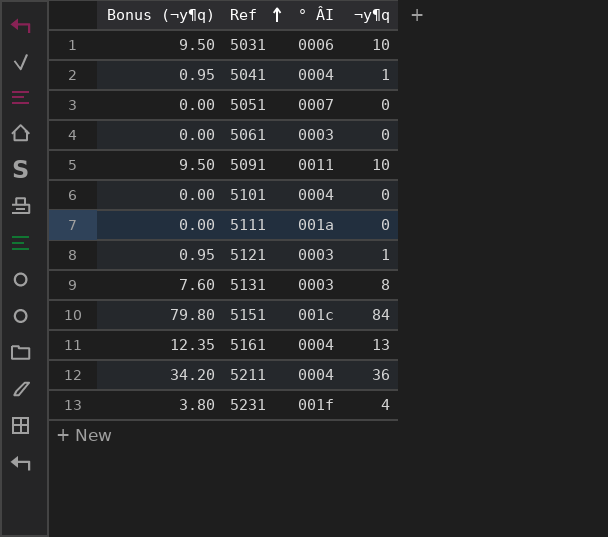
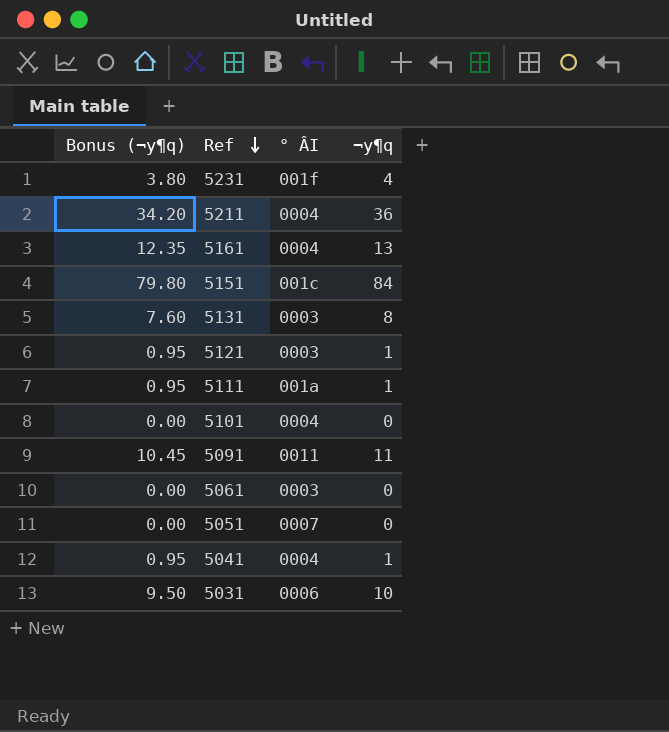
row order: Ref ascending -> Ref descending
5111 | Bonus (¬y¶q): 0.00 -> 0.95
5111 | ¬y¶q: 0 -> 1
5091 | Bonus (¬y¶q): 9.50 -> 10.45
5091 | ¬y¶q: 10 -> 11

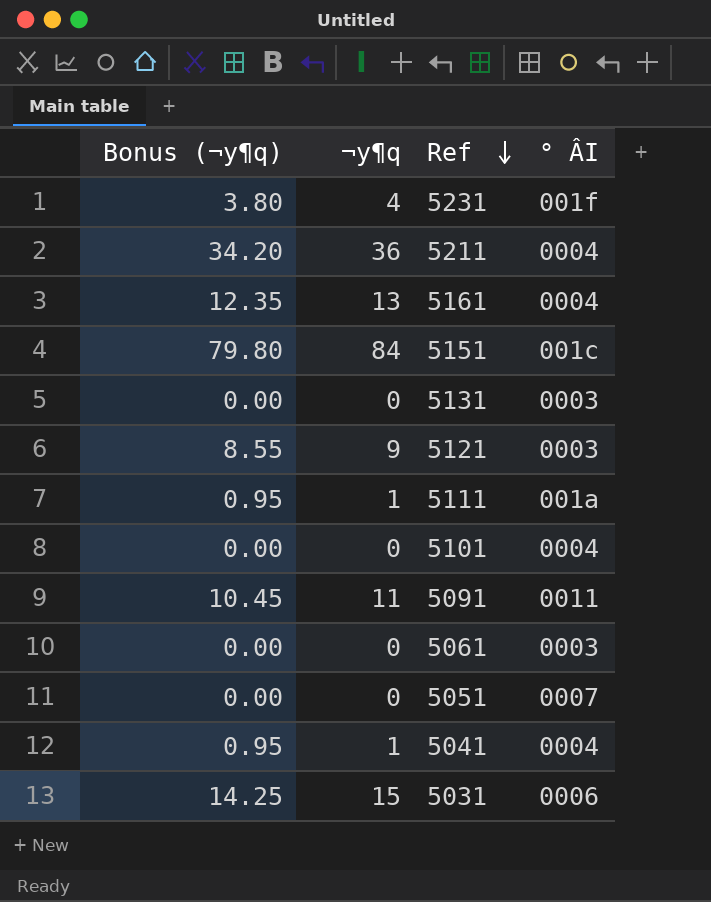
column ¬y¶q | position: 4 -> 2
5131 | Bonus (¬y¶q): 7.60 -> 0.00
5131 | ¬y¶q: 8 -> 0
5121 | Bonus (¬y¶q): 0.95 -> 8.55
5121 | ¬y¶q: 1 -> 9
5031 | Bonus (¬y¶q): 9.50 -> 14.25
5031 | ¬y¶q: 10 -> 15

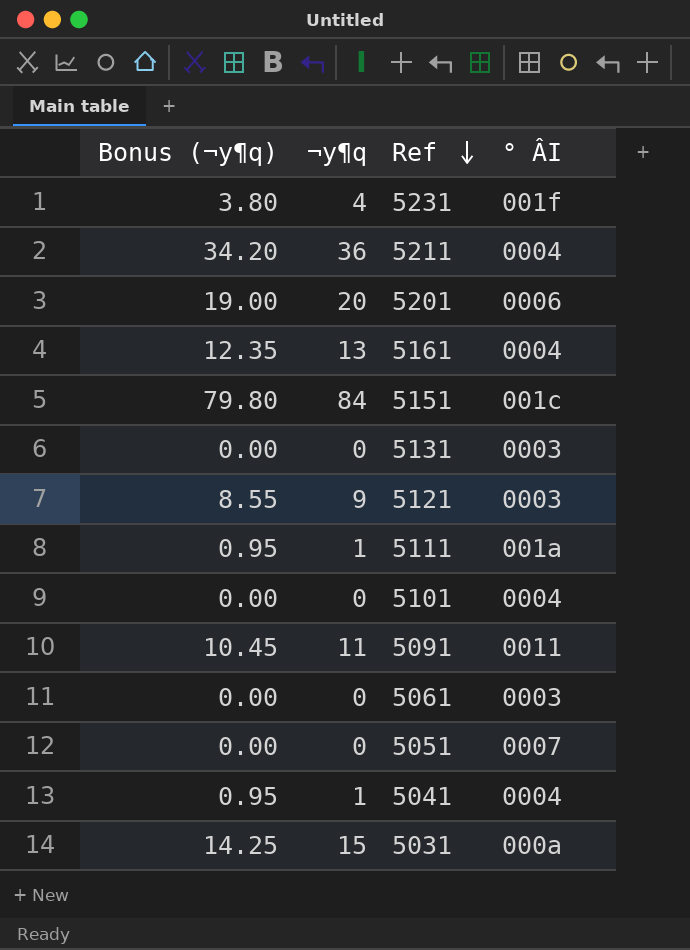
row 5201: none -> 19.00 | 20 | 0006
5031 | ° ÂI: 0006 -> 000a

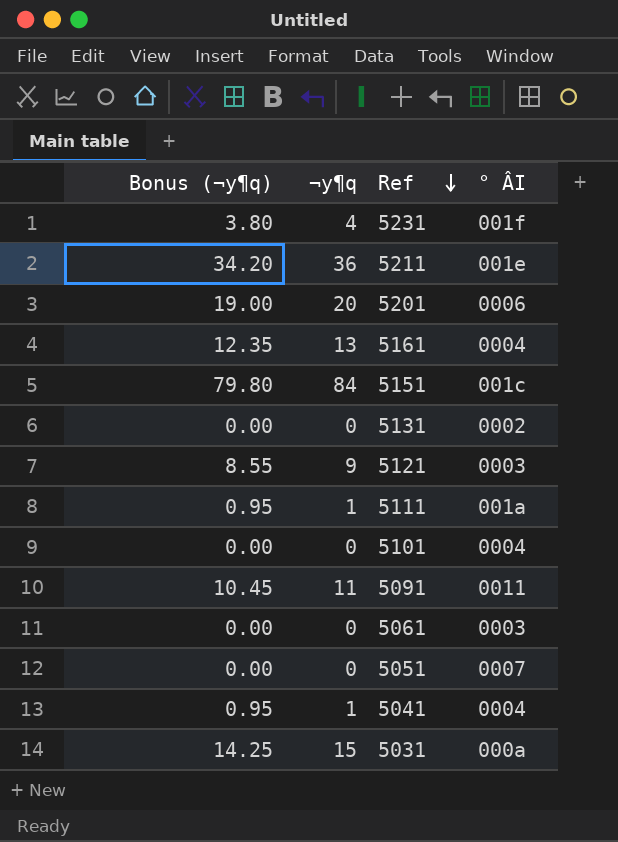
5211 | ° ÂI: 0004 -> 001e
5131 | ° ÂI: 0003 -> 0002

